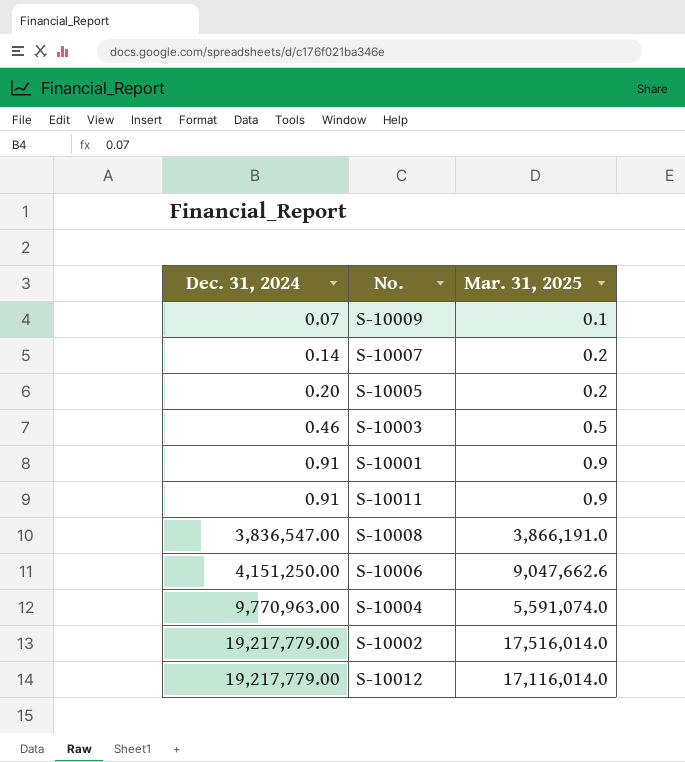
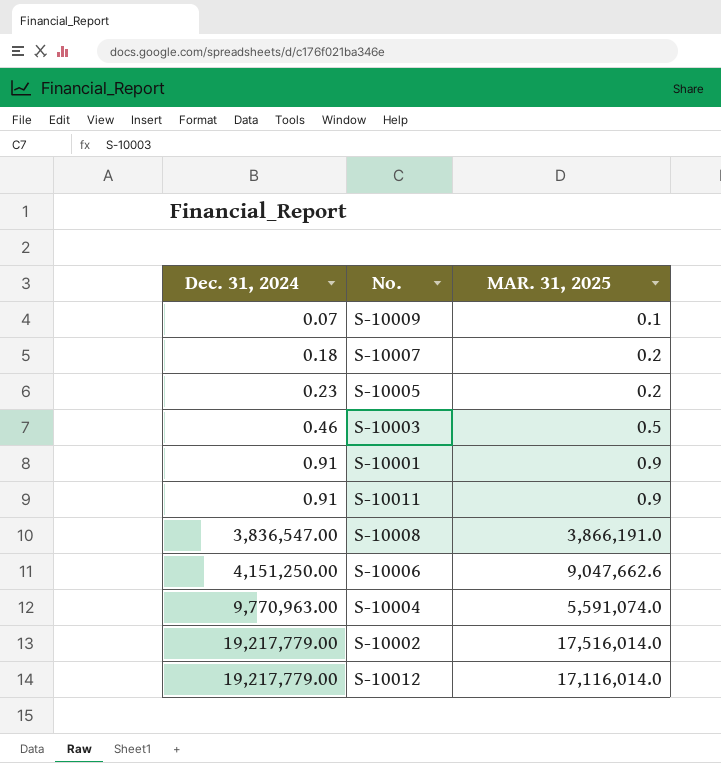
column name: Mar. 31, 2025 -> MAR. 31, 2025
S-10007 | Dec. 31, 2024: 0.14 -> 0.18
S-10005 | Dec. 31, 2024: 0.20 -> 0.23

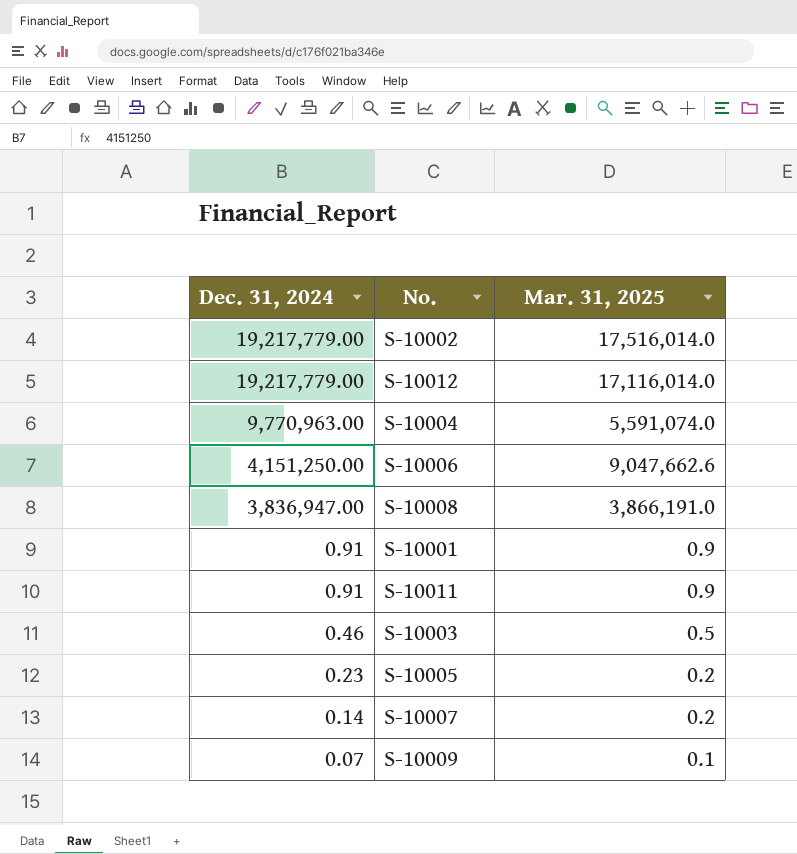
row order: Dec. 31, 2024 ascending -> Dec. 31, 2024 descending
column name: MAR. 31, 2025 -> Mar. 31, 2025
S-10008 | Dec. 31, 2024: 3,836,547.00 -> 3,836,947.00
S-10007 | Dec. 31, 2024: 0.18 -> 0.14

